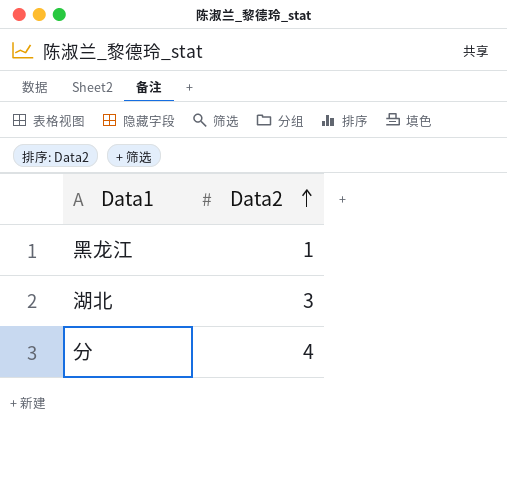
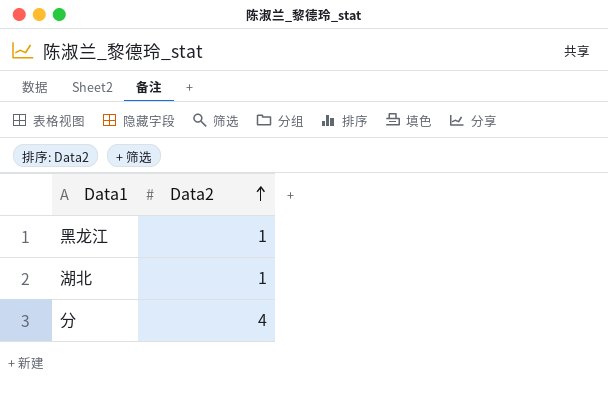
湖北 | Data2: 3 -> 1

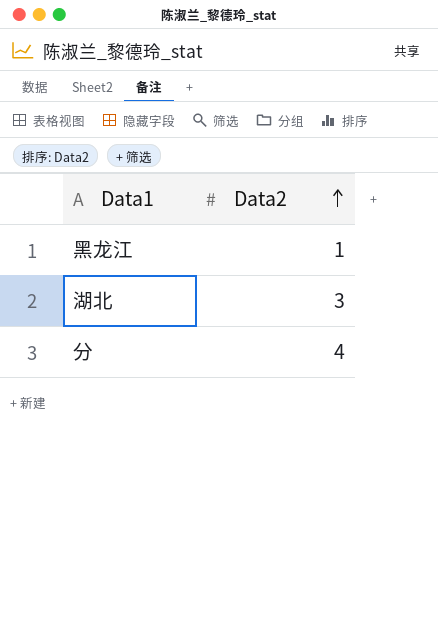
湖北 | Data2: 1 -> 3

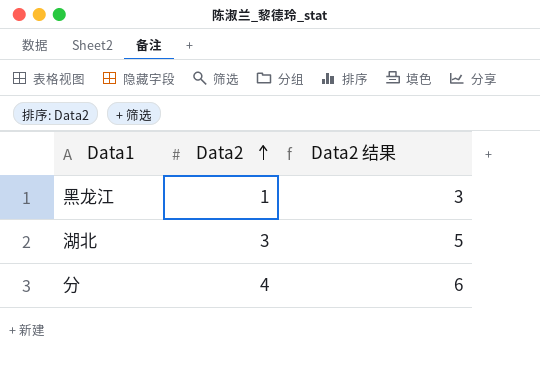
column Data2 结果 | formula: none -> [Data2] + 2

